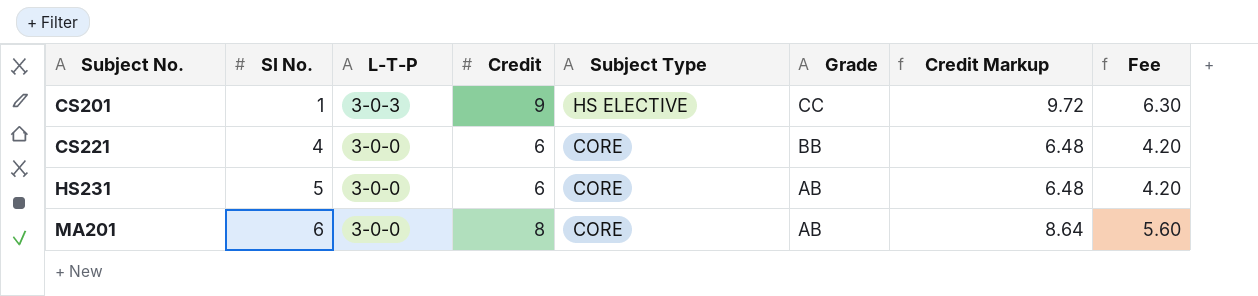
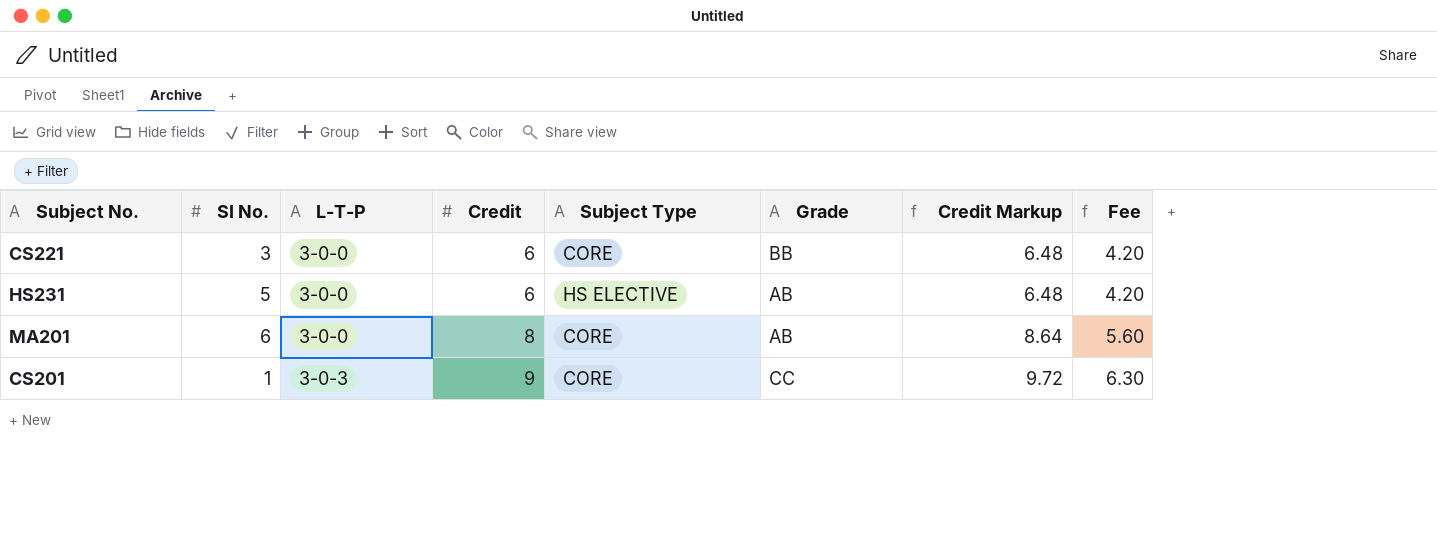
row order: Subject No. ascending -> L-T-P ascending
CS221 | SI No.: 4 -> 3
HS231 | Subject Type: CORE -> HS ELECTIVE
CS201 | Subject Type: HS ELECTIVE -> CORE

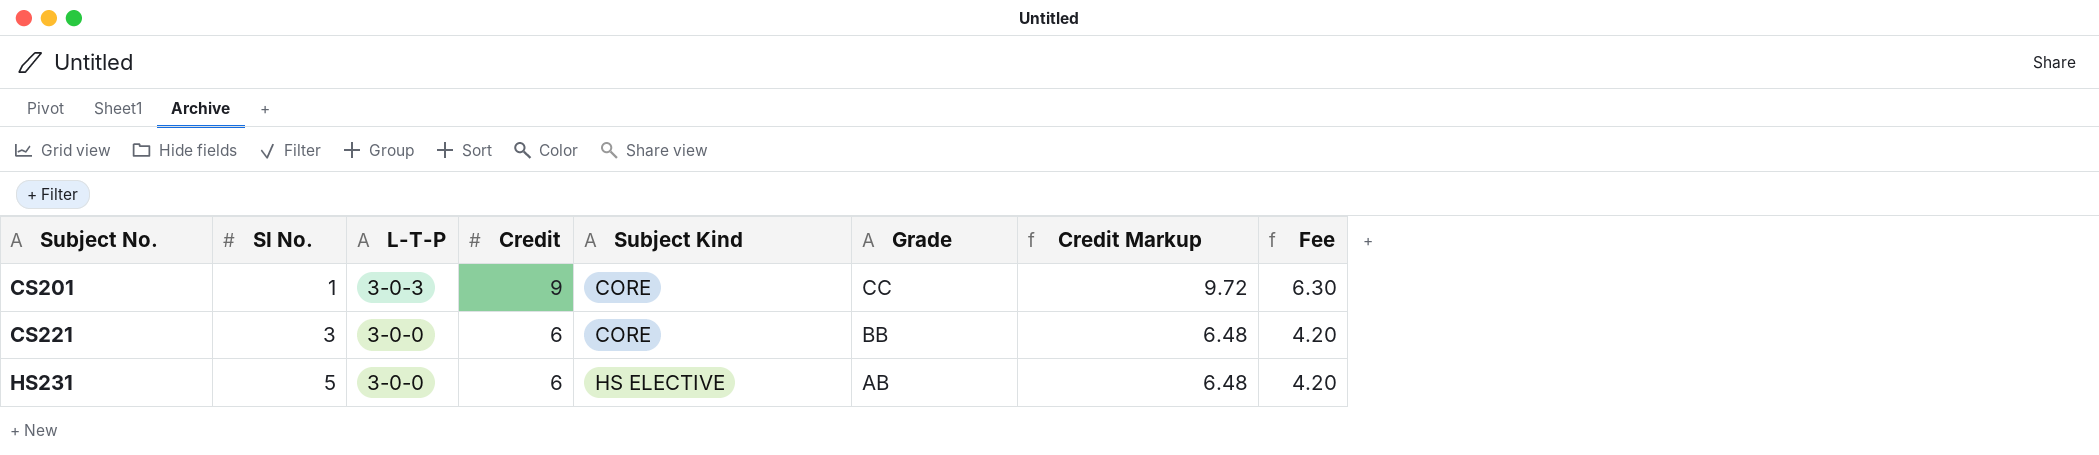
row order: L-T-P ascending -> Subject No. ascending
column name: Subject Type -> Subject Kind
row MA201: 6 | 3-0-0 | 8 | CORE | AB | 8.64 | 5.60 -> none

